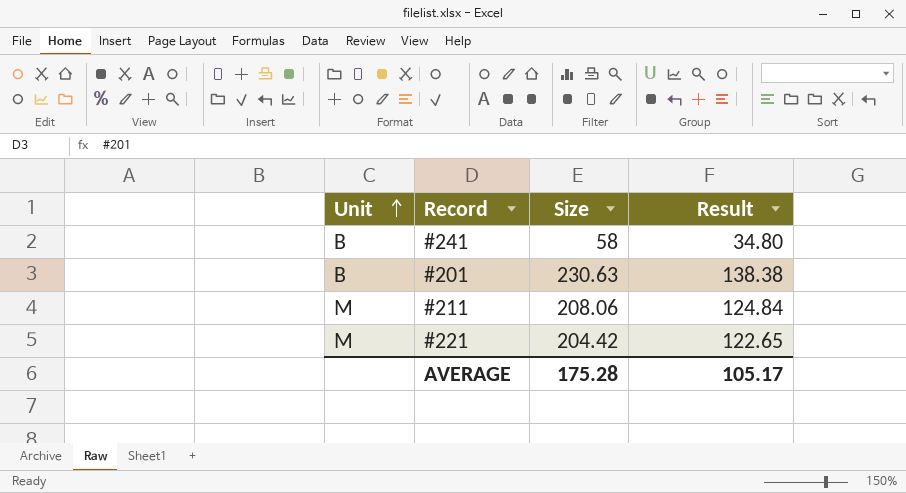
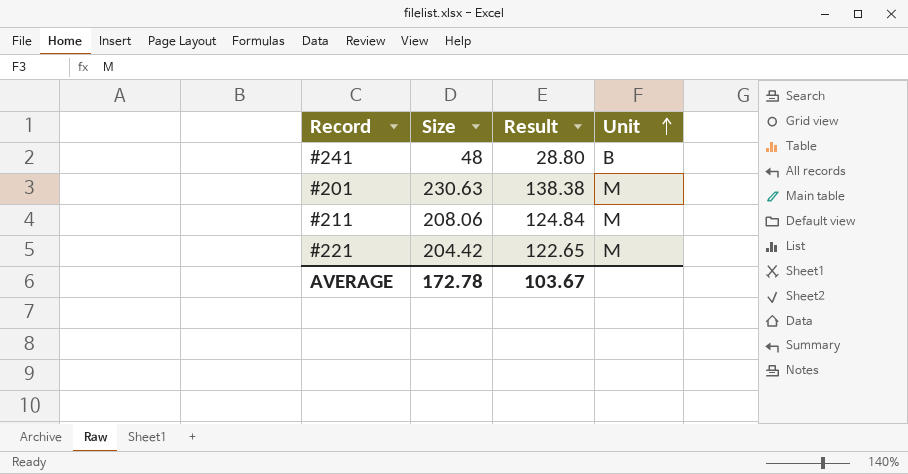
column Unit | position: 1 -> 4
#241 | Size: 58 -> 48
#241 | Result: 34.80 -> 28.80
#201 | Unit: B -> M
AVERAGE | Size: 175.28 -> 172.78
AVERAGE | Result: 105.17 -> 103.67

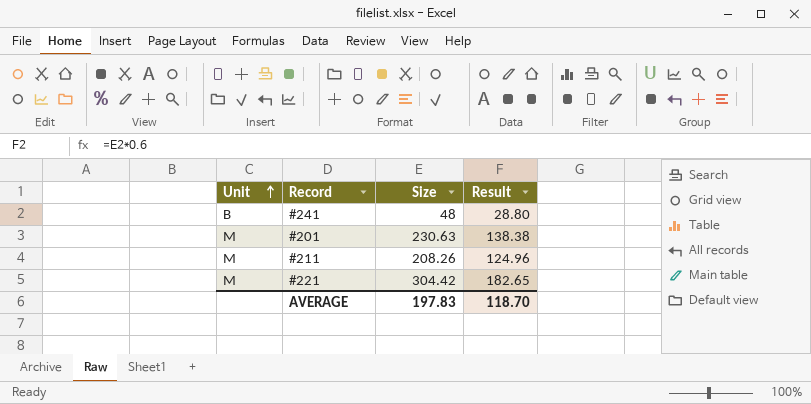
column Unit | position: 4 -> 1
#211 | Size: 208.06 -> 208.26
#211 | Result: 124.84 -> 124.96
#221 | Size: 204.42 -> 304.42
#221 | Result: 122.65 -> 182.65
AVERAGE | Size: 172.78 -> 197.83
AVERAGE | Result: 103.67 -> 118.70

